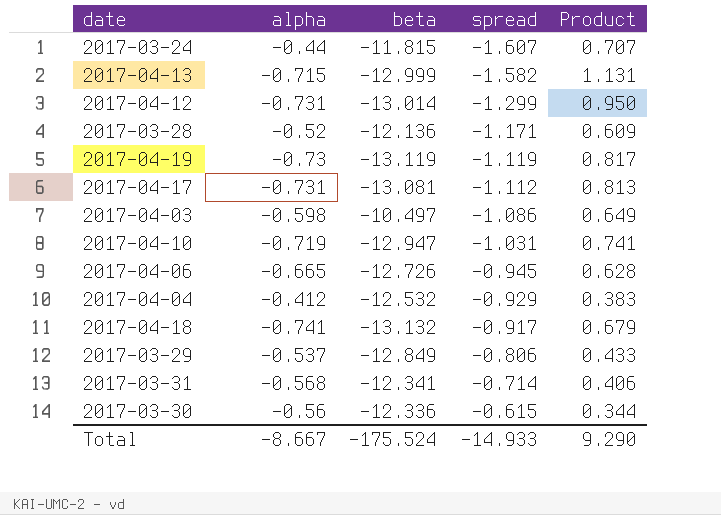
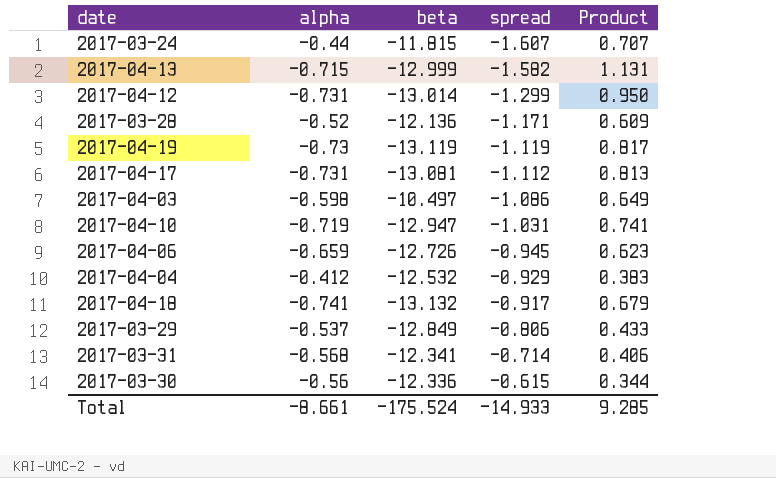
2017-04-06 | alpha: -0.665 -> -0.659
2017-04-06 | Product: 0.628 -> 0.623
Total | alpha: -8.667 -> -8.661
Total | Product: 9.290 -> 9.285

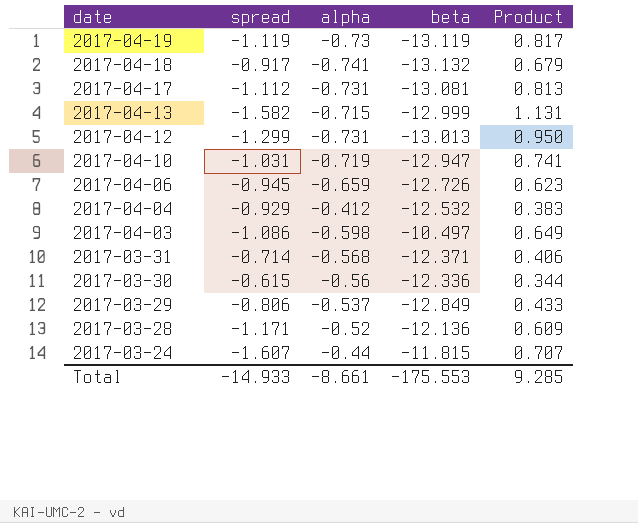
row order: spread ascending -> date descending
column spread | position: 4 -> 2
2017-04-12 | beta: -13.014 -> -13.013
2017-03-31 | beta: -12.341 -> -12.371
Total | beta: -175.524 -> -175.553

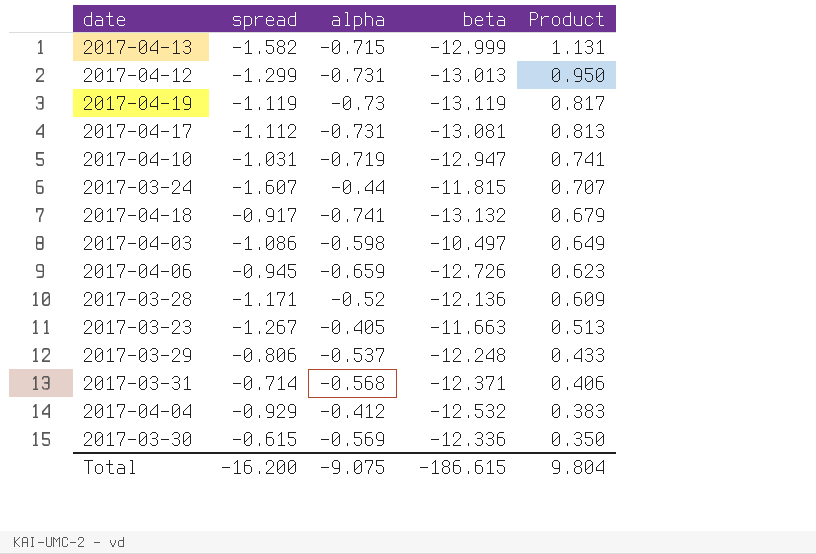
row order: date descending -> Product descending
row 2017-03-23: none -> -1.267 | -0.405 | -11.663 | 0.513
2017-03-29 | beta: -12.849 -> -12.248
2017-03-30 | alpha: -0.56 -> -0.569
2017-03-30 | Product: 0.344 -> 0.350
Total | spread: -14.933 -> -16.200
Total | alpha: -8.661 -> -9.075
Total | beta: -175.553 -> -186.615
Total | Product: 9.285 -> 9.804

